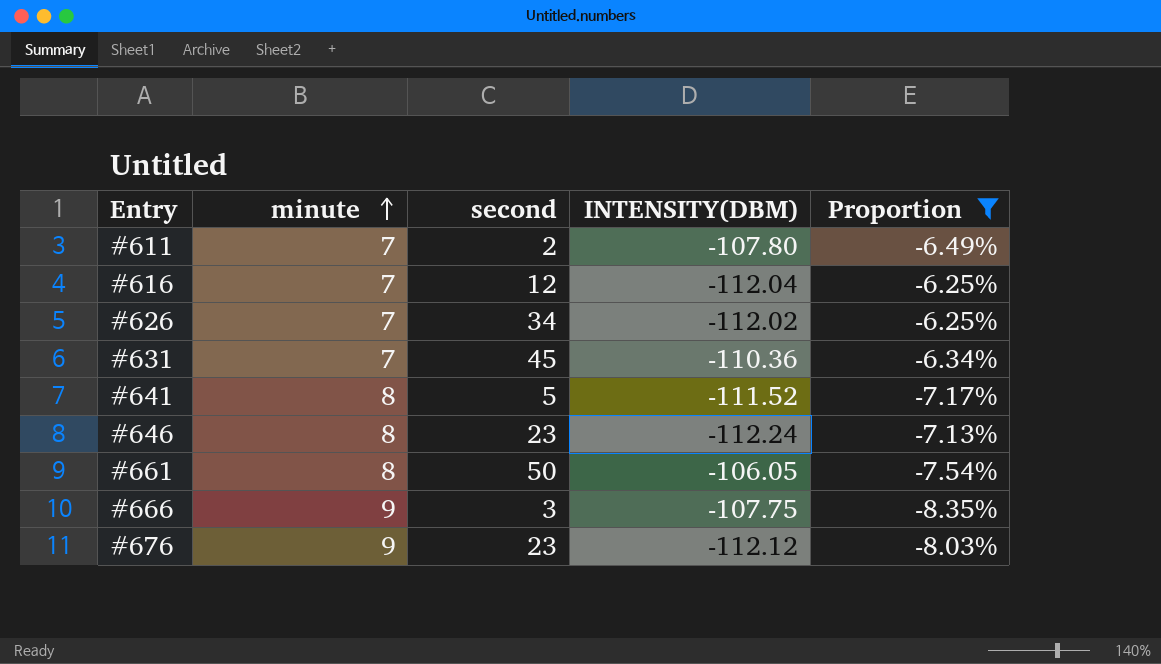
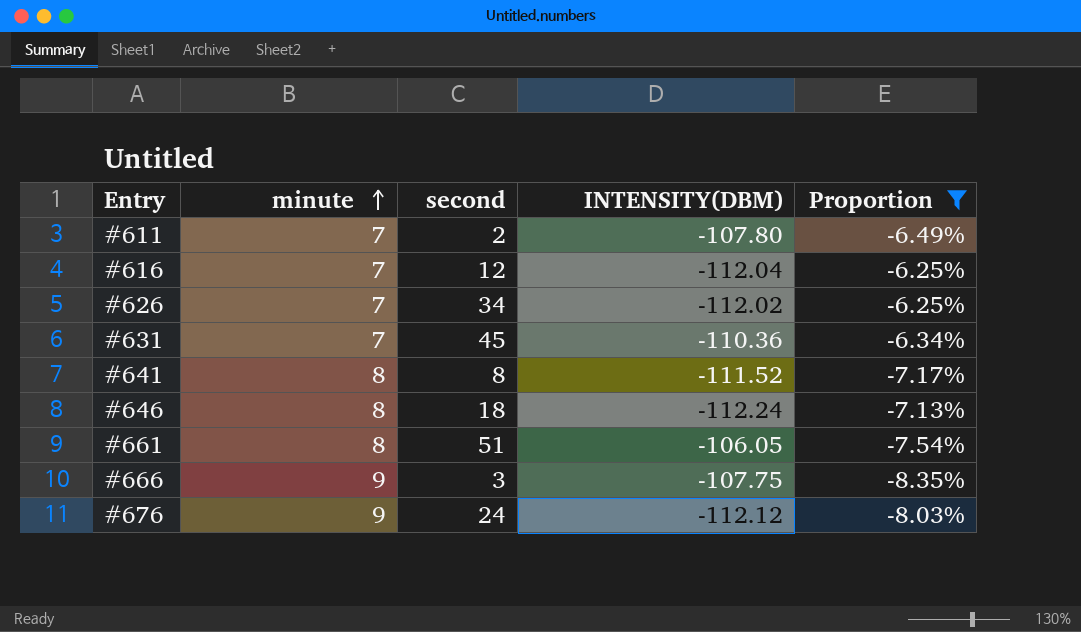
#641 | second: 5 -> 8
#646 | second: 23 -> 18
#661 | second: 50 -> 51
#676 | second: 23 -> 24

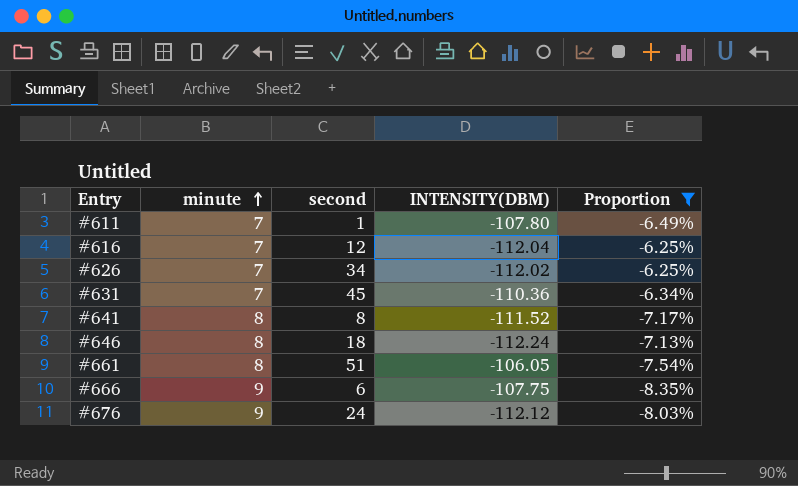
#611 | second: 2 -> 1
#666 | second: 3 -> 6

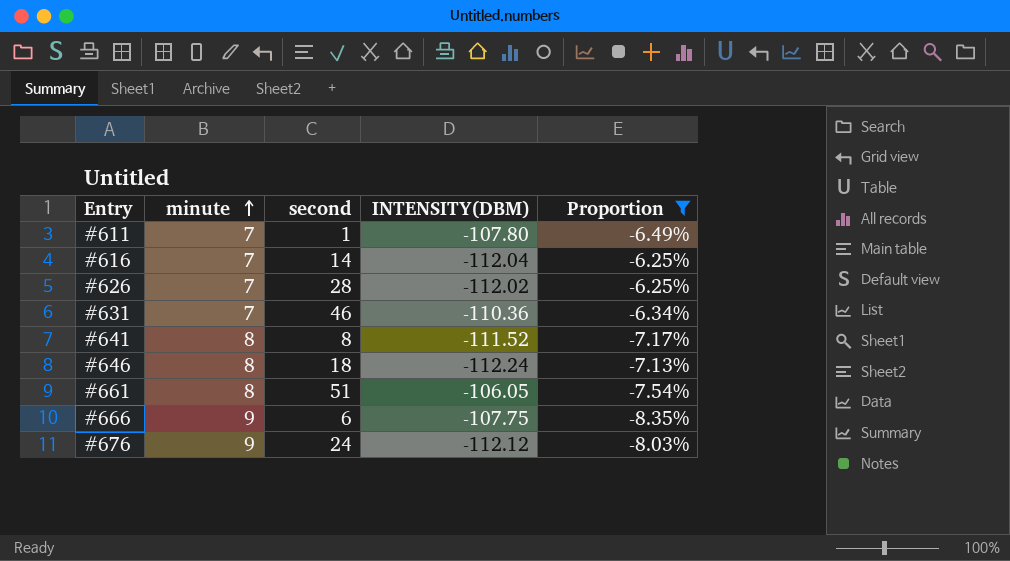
#616 | second: 12 -> 14
#626 | second: 34 -> 28
#631 | second: 45 -> 46

